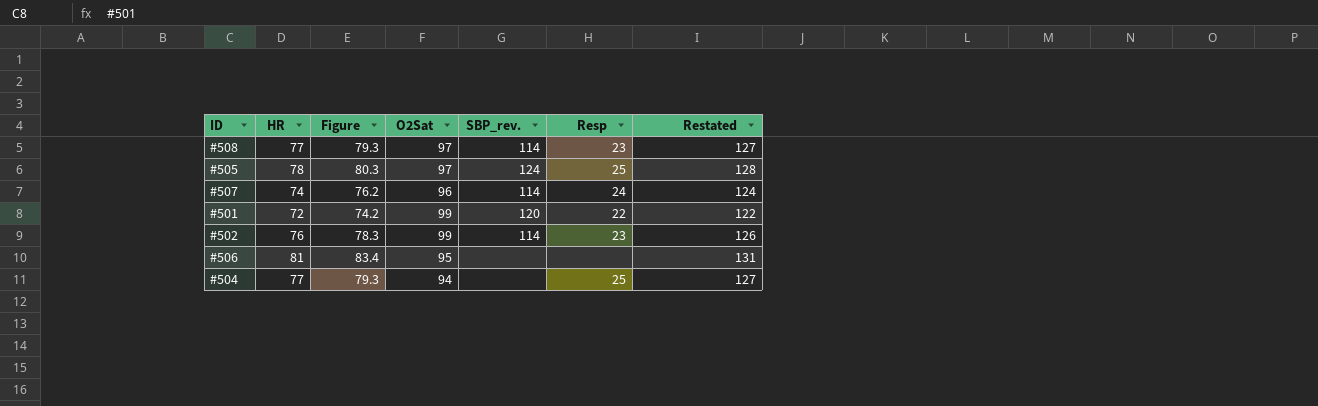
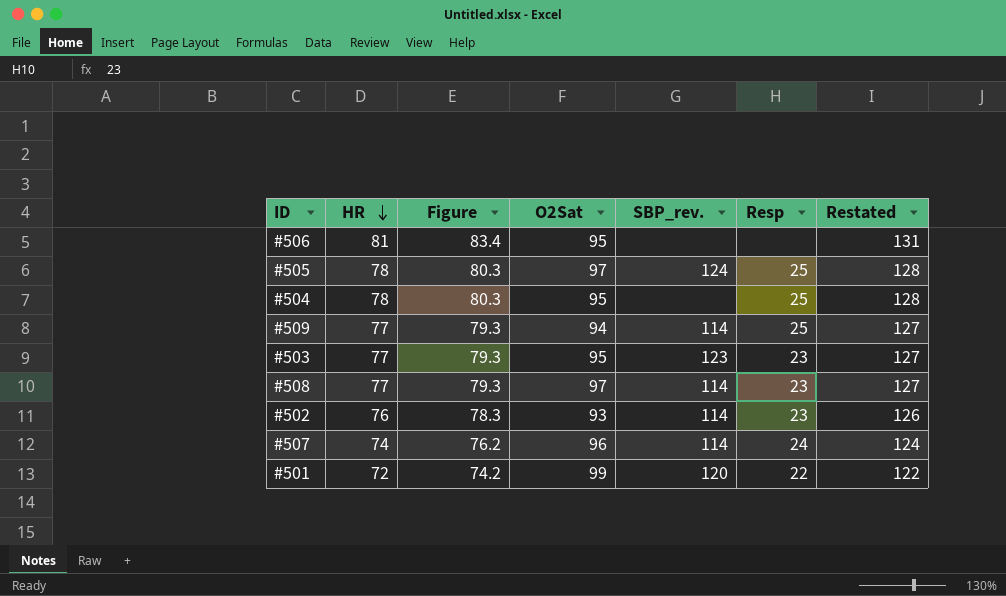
row order: none -> HR descending
#504 | HR: 77 -> 78
#504 | Figure: 79.3 -> 80.3
#504 | O2Sat: 94 -> 95
#504 | Restated: 127 -> 128
row #509: none -> 77 | 79.3 | 94 | 114 | 25 | 127
row #503: none -> 77 | 79.3 | 95 | 123 | 23 | 127
#502 | O2Sat: 99 -> 93

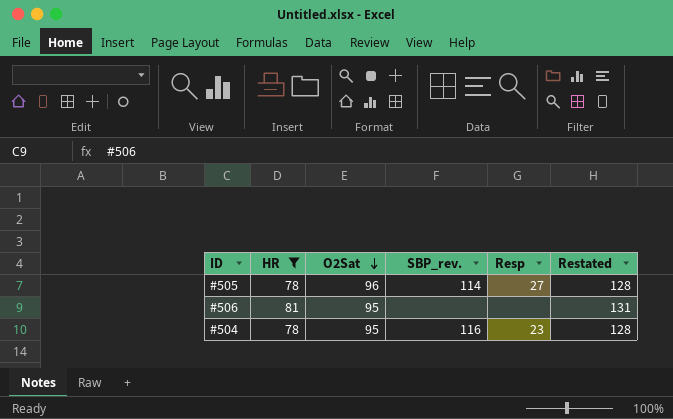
filter: none -> HR >= 78
row order: HR descending -> O2Sat descending
column Figure | formula: [HR] * 1.03 -> none
#505 | O2Sat: 97 -> 96
#505 | SBP_rev.: 124 -> 114
#505 | Resp: 25 -> 27
#504 | SBP_rev.: none -> 116
#504 | Resp: 25 -> 23

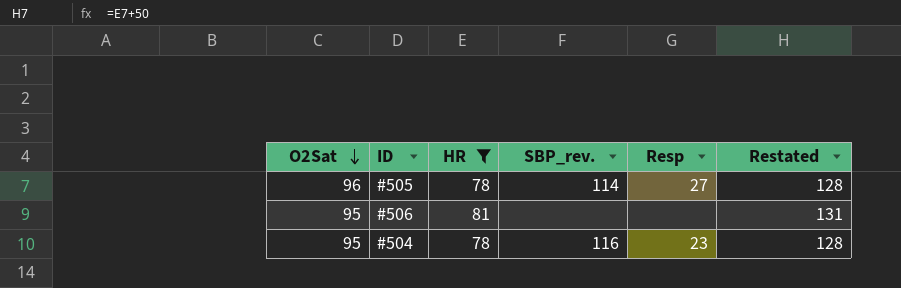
column O2Sat | position: 3 -> 1

